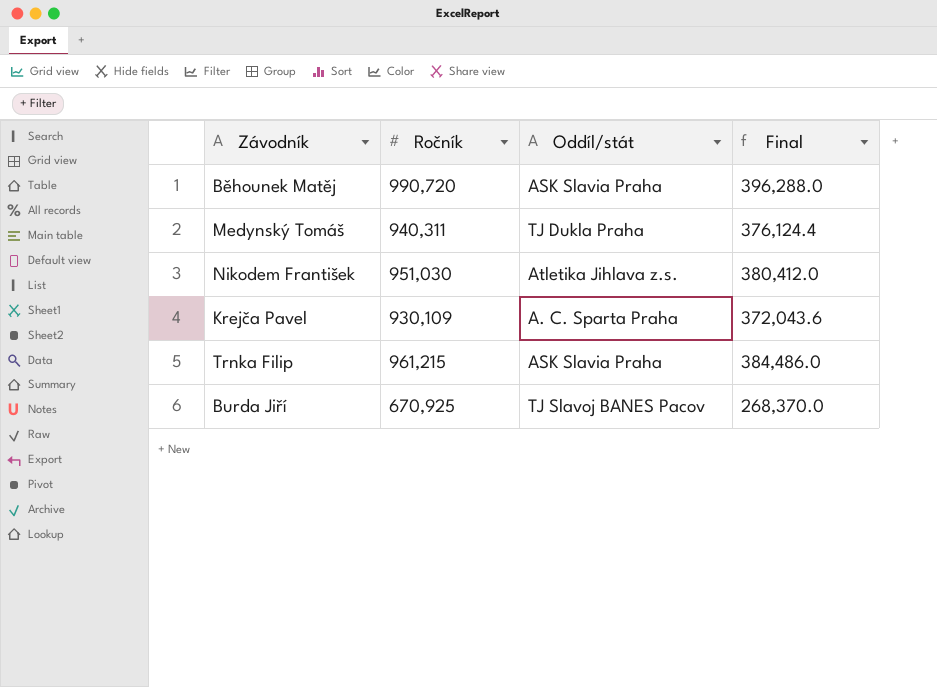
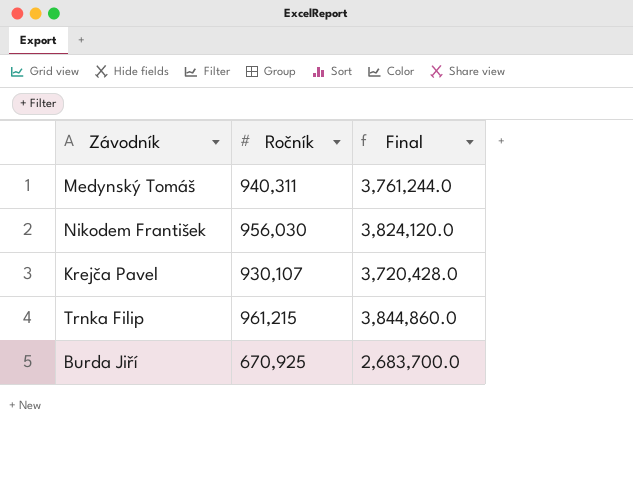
column Oddíl/stát | position: 3 -> none
column Final | formula: [Ročník] * 0.4 -> [Ročník] * 4
row Běhounek Matěj: 990,720 | ASK Slavia Praha | 396,288.0 -> none
Nikodem František | Ročník: 951,030 -> 956,030
Krejča Pavel | Ročník: 930,109 -> 930,107

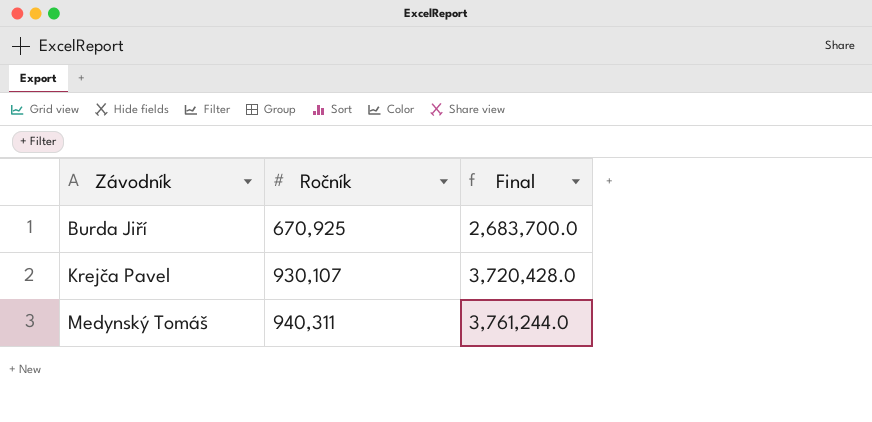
row order: none -> Závodník ascending
row Nikodem František: 956,030 | 3,824,120.0 -> none
row Trnka Filip: 961,215 | 3,844,860.0 -> none

